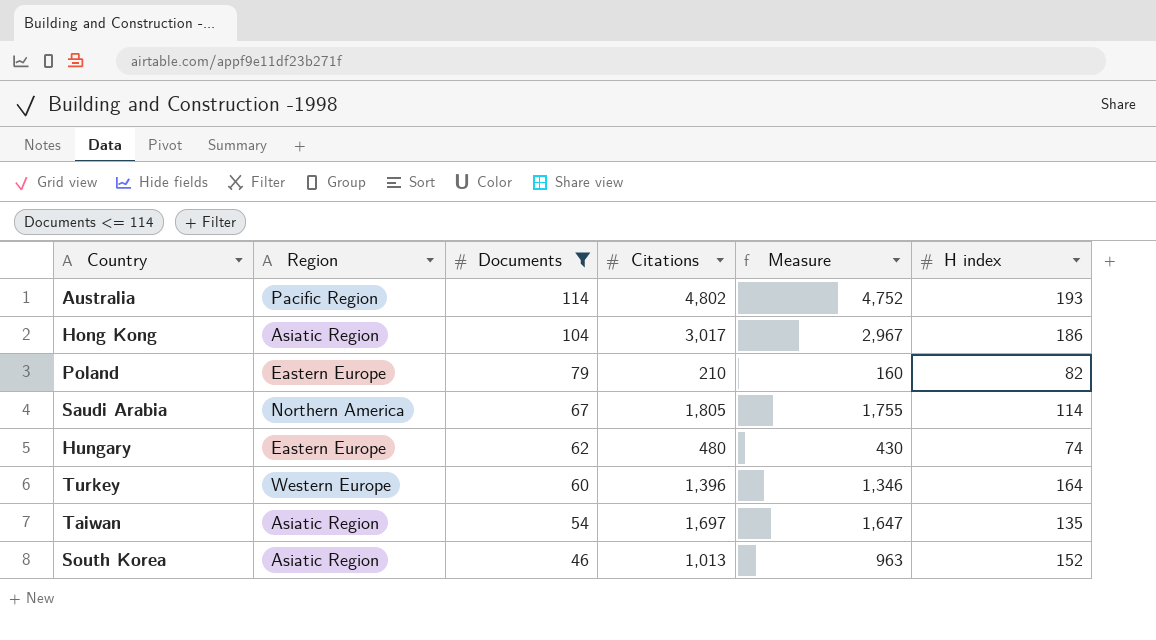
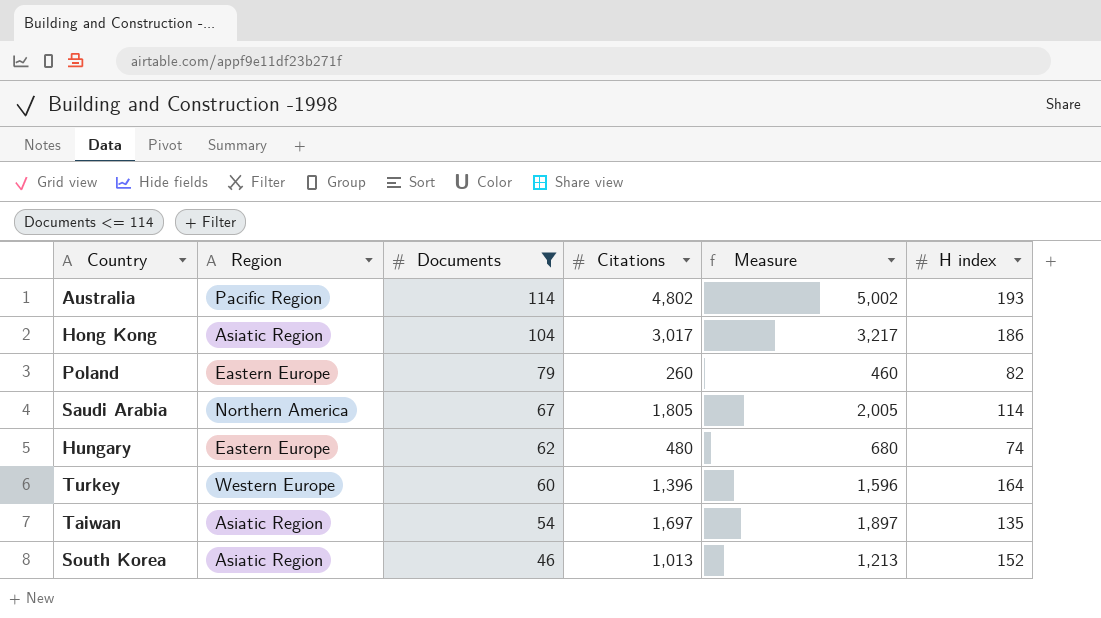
column Measure | formula: [Citations] - 50 -> [Citations] + 200
Poland | Citations: 210 -> 260

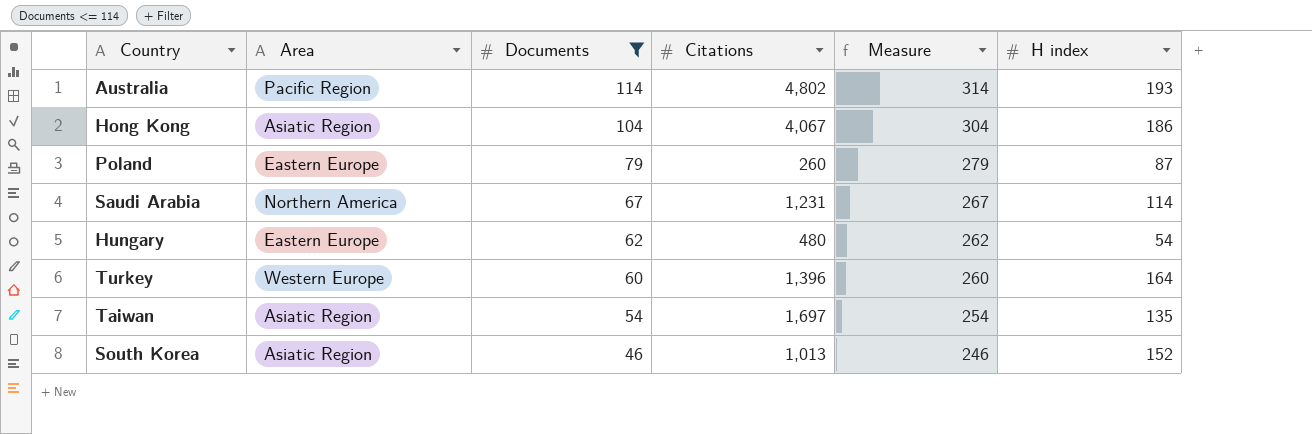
column name: Region -> Area
column Measure | formula: [Citations] + 200 -> [Documents] + 200
Hong Kong | Citations: 3,017 -> 4,067
Poland | H index: 82 -> 87
Saudi Arabia | Citations: 1,805 -> 1,231
Hungary | H index: 74 -> 54

